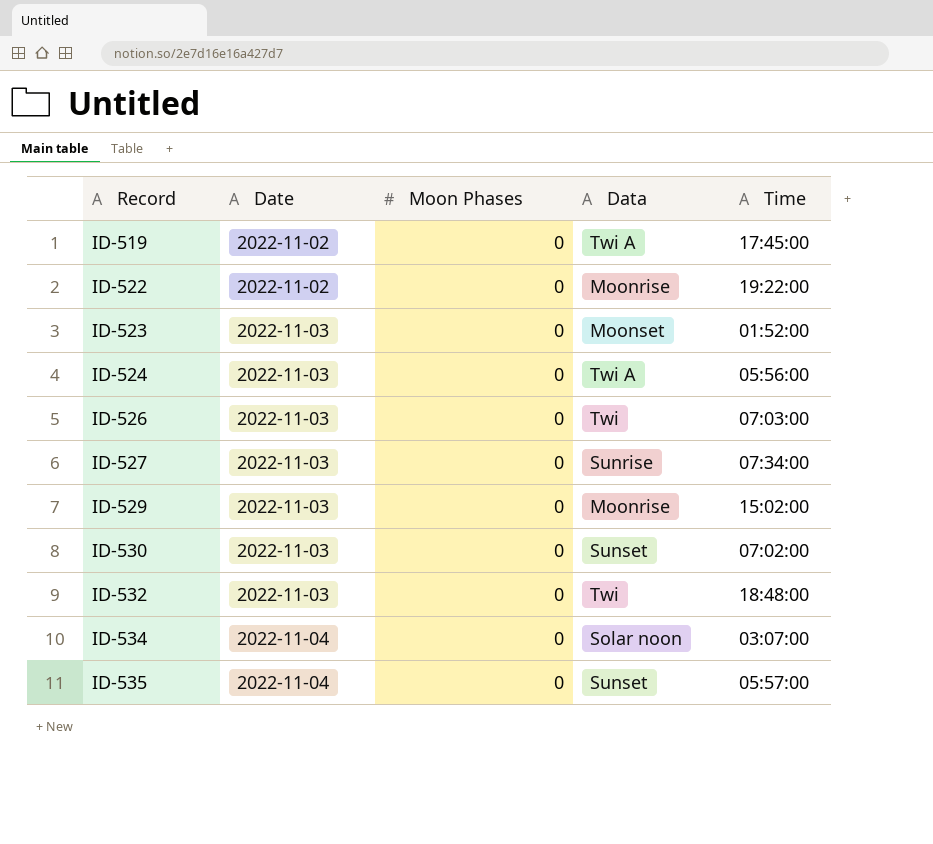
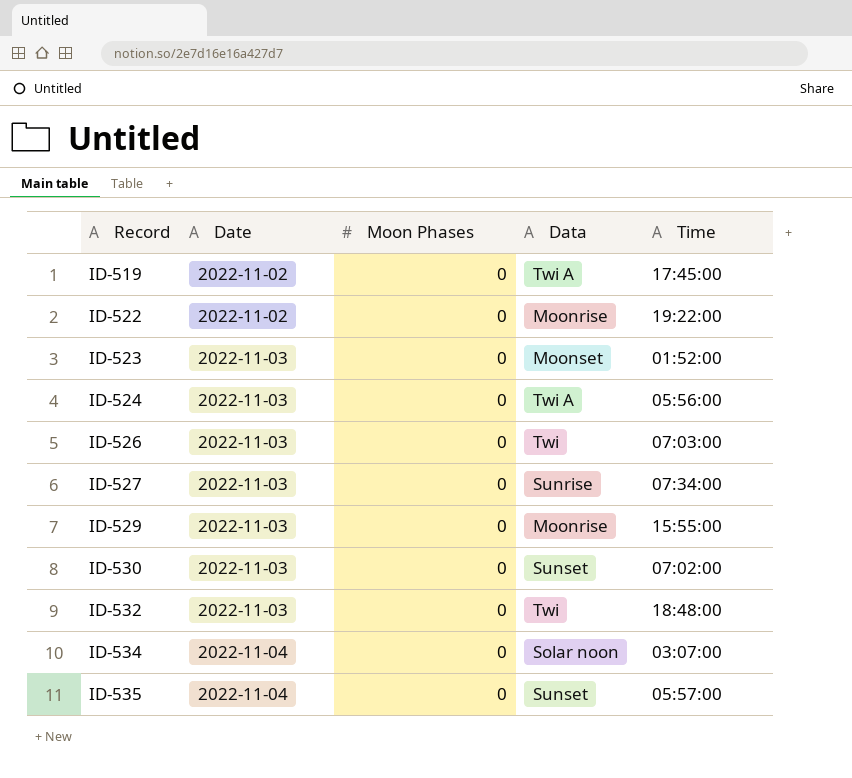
ID-529 | Time: 15:02:00 -> 15:55:00

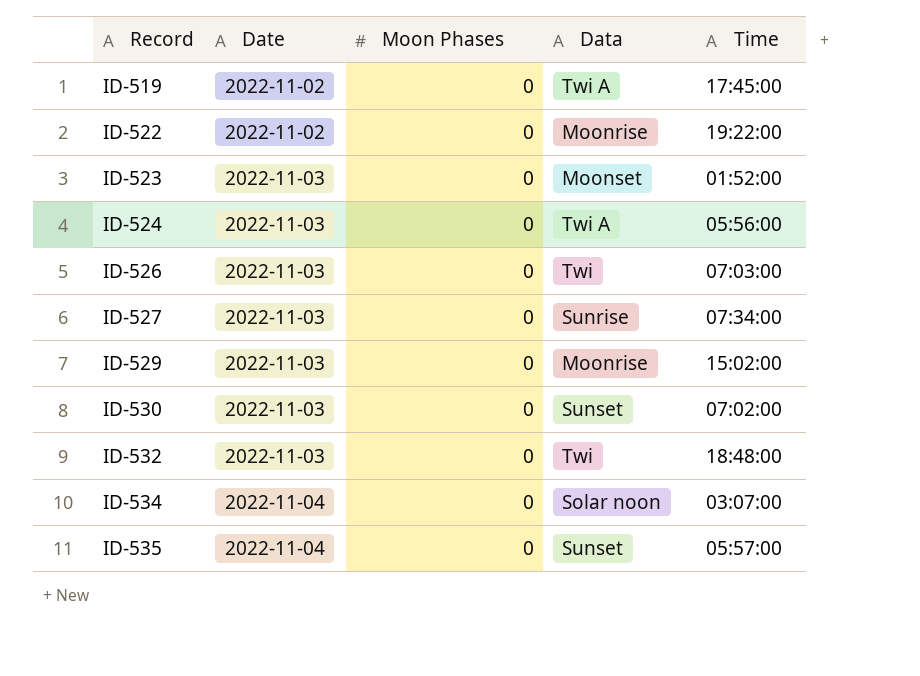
ID-529 | Time: 15:55:00 -> 15:02:00

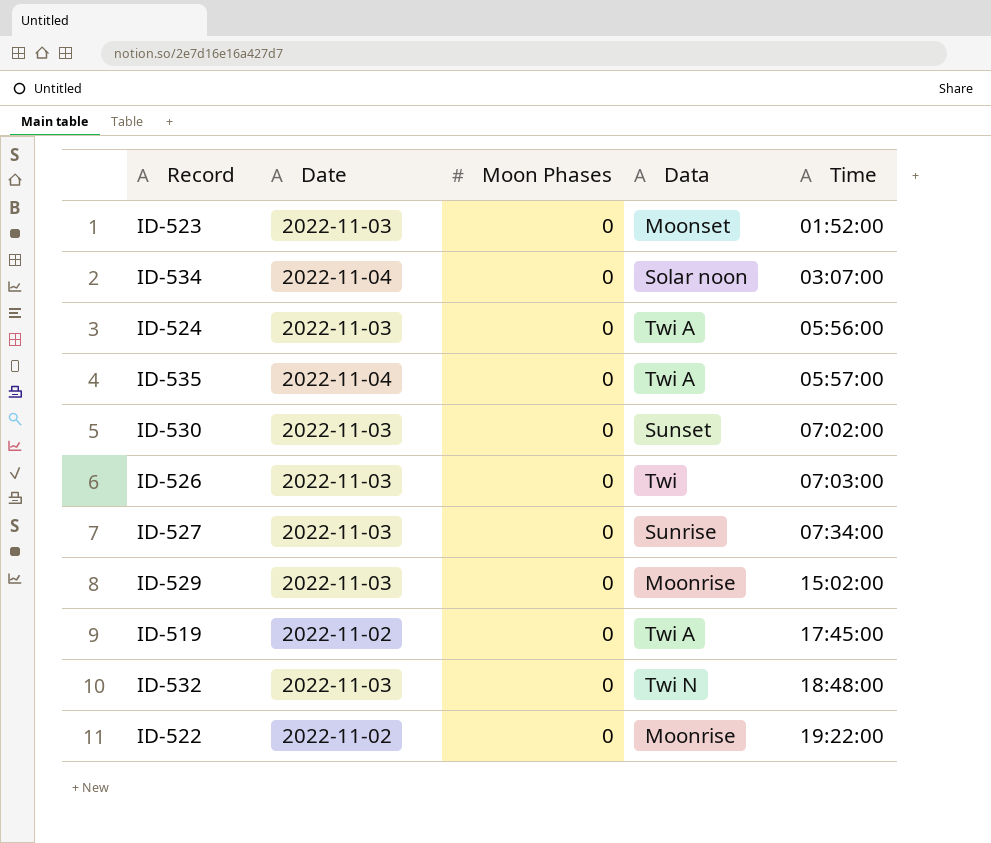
row order: Record ascending -> Time ascending
ID-535 | Data: Sunset -> Twi A
ID-532 | Data: Twi -> Twi N

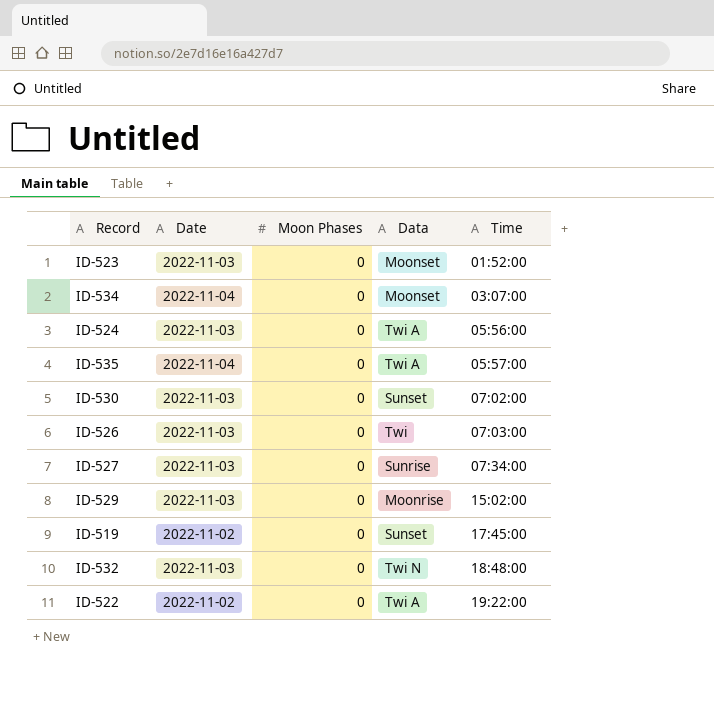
ID-534 | Data: Solar noon -> Moonset
ID-519 | Data: Twi A -> Sunset
ID-522 | Data: Moonrise -> Twi A

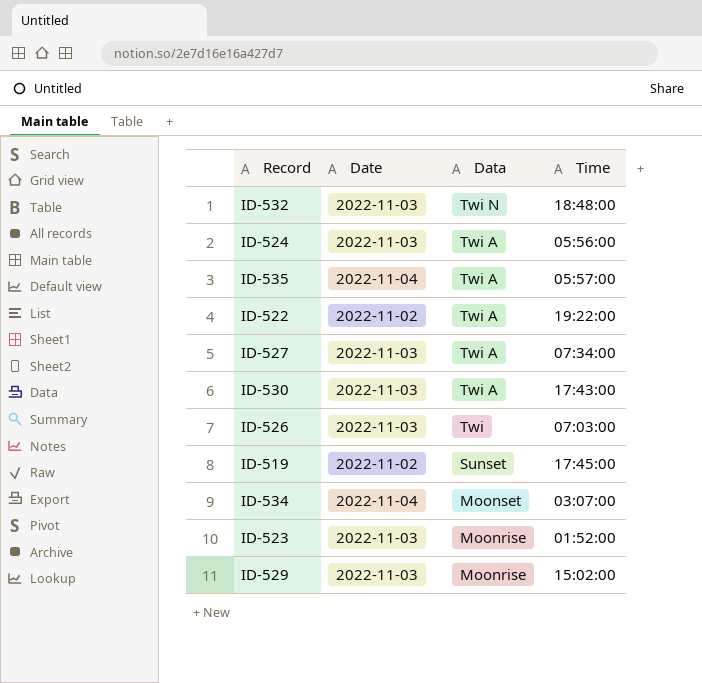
row order: Time ascending -> Data descending
column Moon Phases | position: 3 -> none
ID-527 | Data: Sunrise -> Twi A
ID-530 | Data: Sunset -> Twi A
ID-530 | Time: 07:02:00 -> 17:43:00
ID-523 | Data: Moonset -> Moonrise

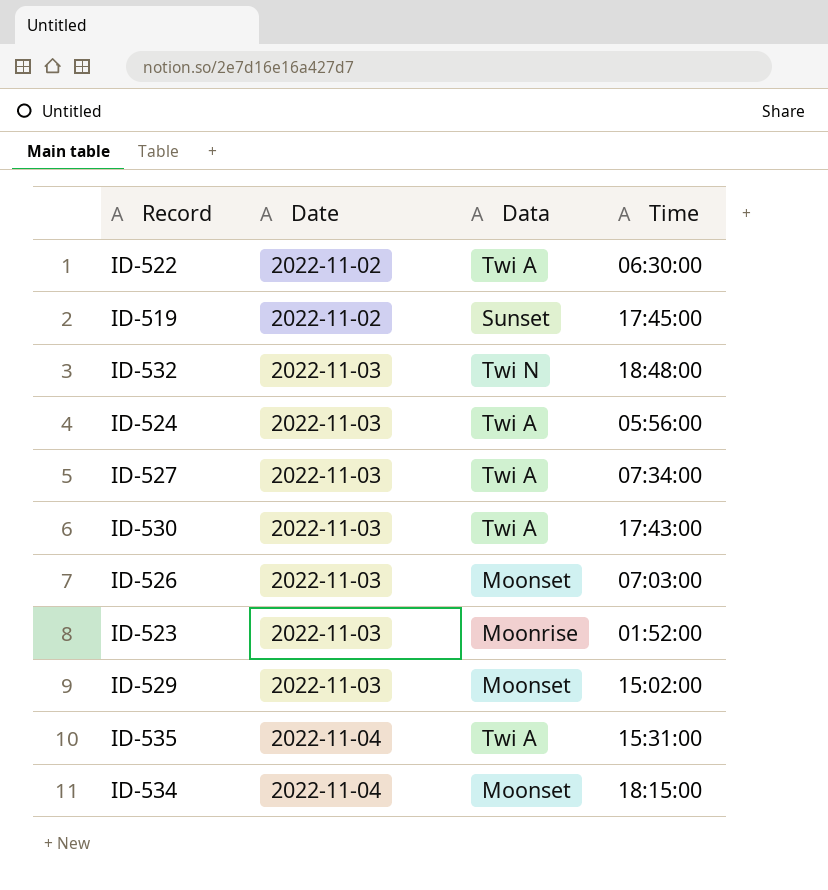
row order: Data descending -> Date ascending
ID-522 | Time: 19:22:00 -> 06:30:00
ID-526 | Data: Twi -> Moonset
ID-529 | Data: Moonrise -> Moonset
ID-535 | Time: 05:57:00 -> 15:31:00
ID-534 | Time: 03:07:00 -> 18:15:00

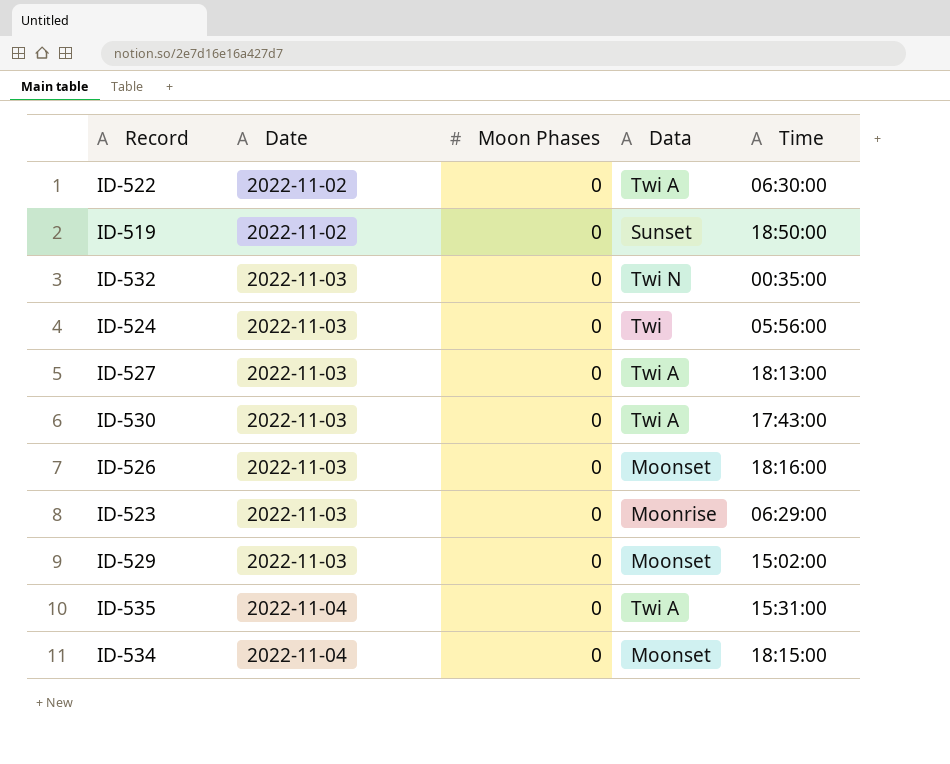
column Moon Phases | position: none -> 3
ID-519 | Time: 17:45:00 -> 18:50:00
ID-532 | Time: 18:48:00 -> 00:35:00
ID-524 | Data: Twi A -> Twi
ID-527 | Time: 07:34:00 -> 18:13:00
ID-526 | Time: 07:03:00 -> 18:16:00
ID-523 | Time: 01:52:00 -> 06:29:00

